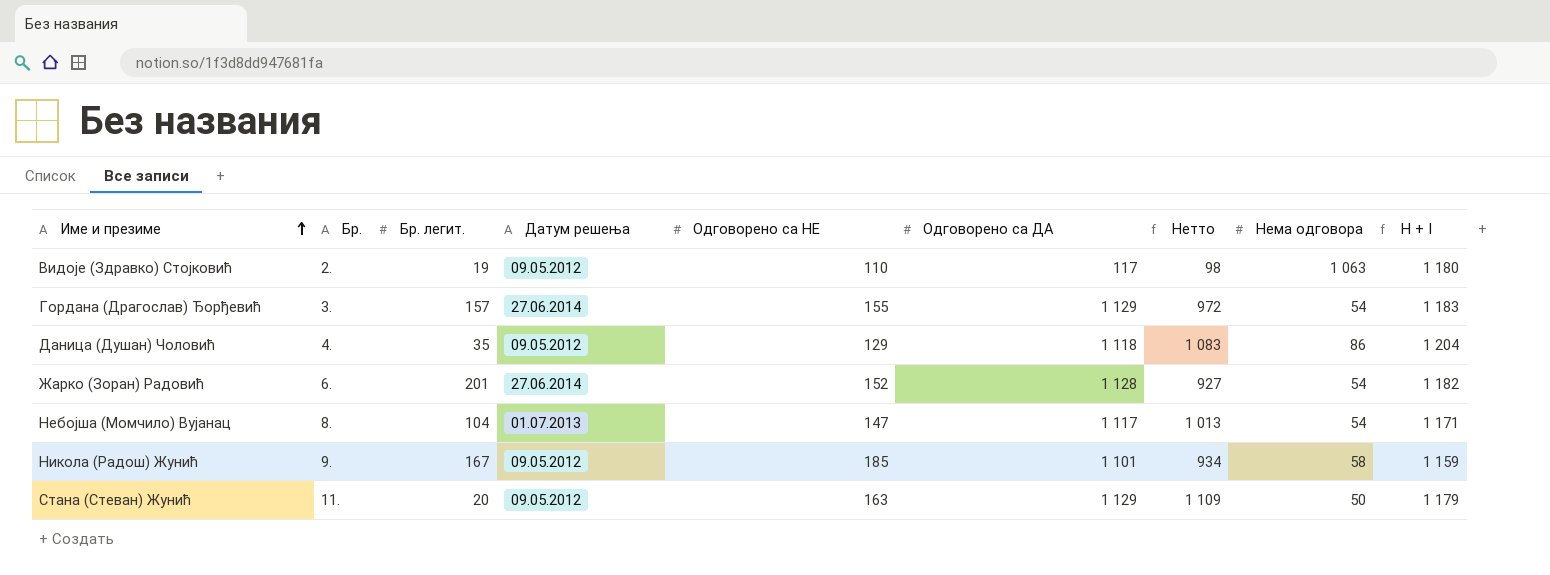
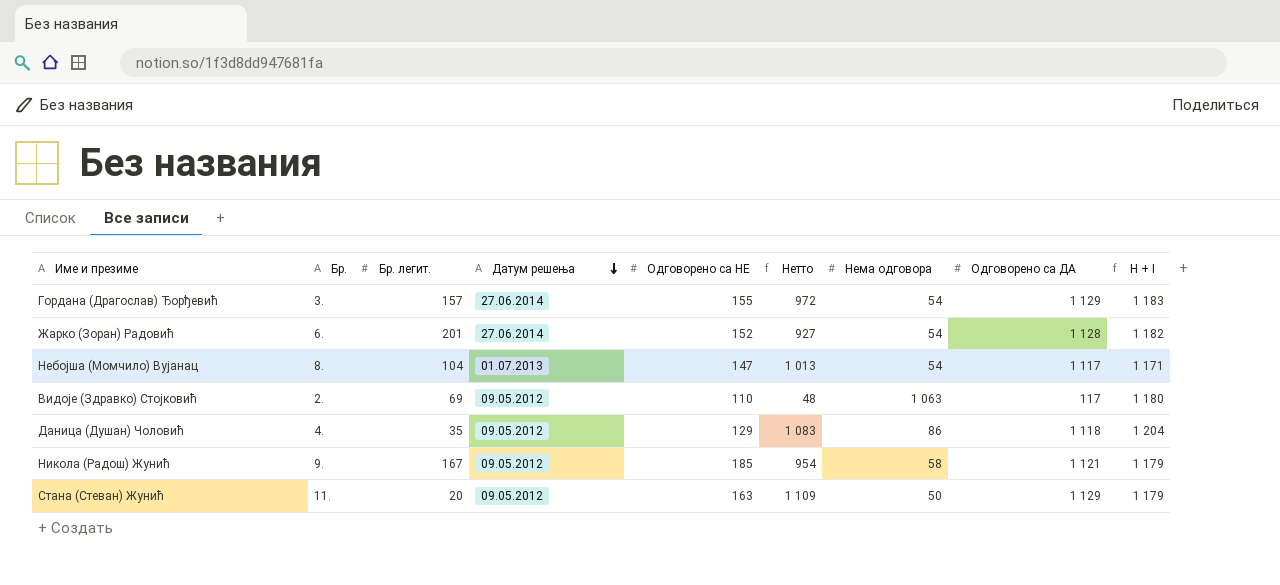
row order: Име и презиме ascending -> Датум решења descending
column Одговорено са ДА | position: 6 -> 8
Видоје (Здравко) Стојковић | Бр. легит.: 19 -> 69
Видоје (Здравко) Стојковић | Нетто: 98 -> 48
Никола (Радош) Жунић | Нетто: 934 -> 954
Никола (Радош) Жунић | Одговорено са ДА: 1 101 -> 1 121
Никола (Радош) Жунић | H + I: 1 159 -> 1 179

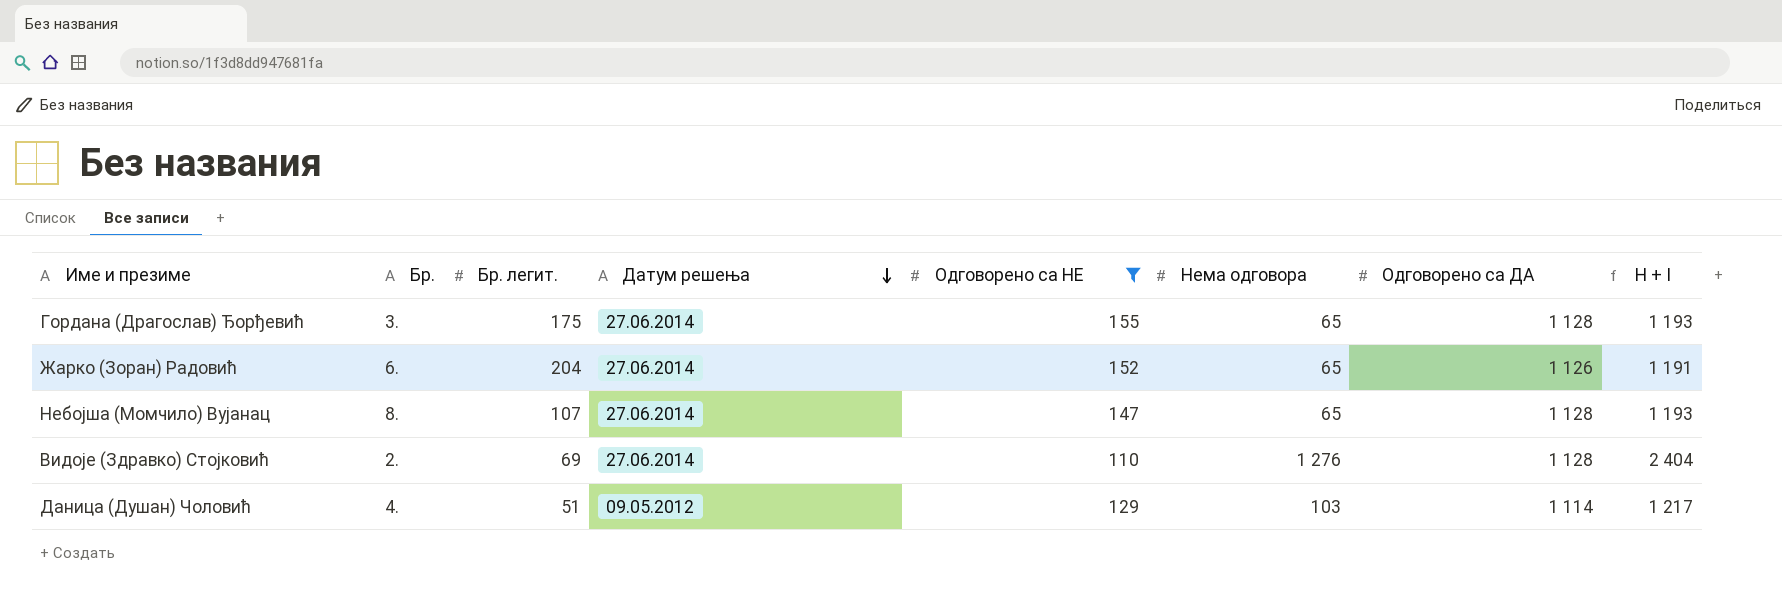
filter: none -> Одговорено са НЕ <= 155
column Нетто | formula: [Одговорено са ДА] - [Бр. легит.] -> none
Гордана (Драгослав) Ђорђевић | Бр. легит.: 157 -> 175
Гордана (Драгослав) Ђорђевић | Нема одговора: 54 -> 65
Гордана (Драгослав) Ђорђевић | Одговорено са ДА: 1 129 -> 1 128
Гордана (Драгослав) Ђорђевић | H + I: 1 183 -> 1 193
Жарко (Зоран) Радовић | Бр. легит.: 201 -> 204
Жарко (Зоран) Радовић | Нема одговора: 54 -> 65
Жарко (Зоран) Радовић | Одговорено са ДА: 1 128 -> 1 126
Жарко (Зоран) Радовић | H + I: 1 182 -> 1 191
Небојша (Момчило) Вујанац | Бр. легит.: 104 -> 107
Небојша (Момчило) Вујанац | Датум решења: 01.07.2013 -> 27.06.2014
Небојша (Момчило) Вујанац | Нема одговора: 54 -> 65
Небојша (Момчило) Вујанац | Одговорено са ДА: 1 117 -> 1 128
Небојша (Момчило) Вујанац | H + I: 1 171 -> 1 193
Видоје (Здравко) Стојковић | Датум решења: 09.05.2012 -> 27.06.2014
Видоје (Здравко) Стојковић | Нема одговора: 1 063 -> 1 276
Видоје (Здравко) Стојковић | Одговорено са ДА: 117 -> 1 128
Видоје (Здравко) Стојковић | H + I: 1 180 -> 2 404
Даница (Душан) Чоловић | Бр. легит.: 35 -> 51
Даница (Душан) Чоловић | Нема одговора: 86 -> 103
Даница (Душан) Чоловић | Одговорено са ДА: 1 118 -> 1 114
Даница (Душан) Чоловић | H + I: 1 204 -> 1 217

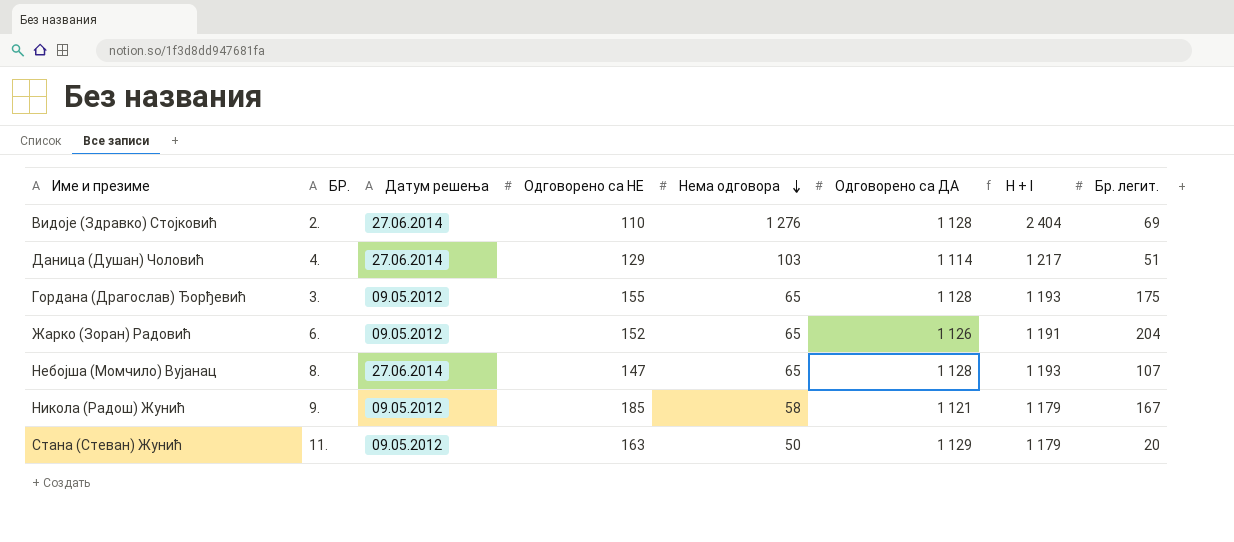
filter: Одговорено са НЕ <= 155 -> none
row order: Датум решења descending -> Нема одговора descending
column name: Бр. -> БР.
column Бр. легит. | position: 3 -> 8
Даница (Душан) Чоловић | Датум решења: 09.05.2012 -> 27.06.2014
Гордана (Драгослав) Ђорђевић | Датум решења: 27.06.2014 -> 09.05.2012
Жарко (Зоран) Радовић | Датум решења: 27.06.2014 -> 09.05.2012

